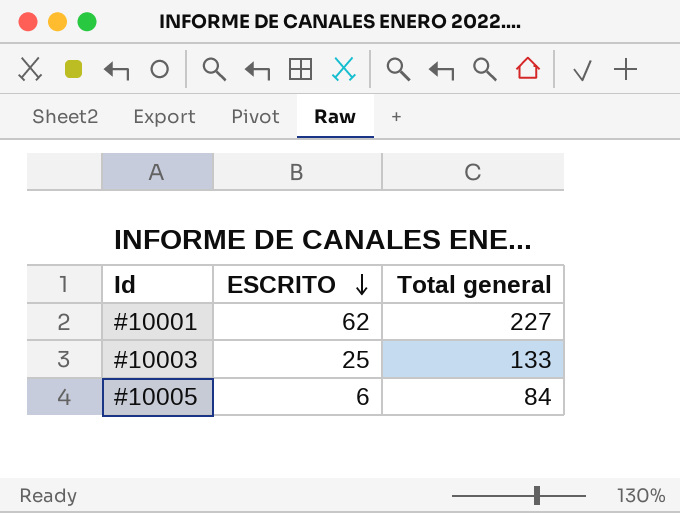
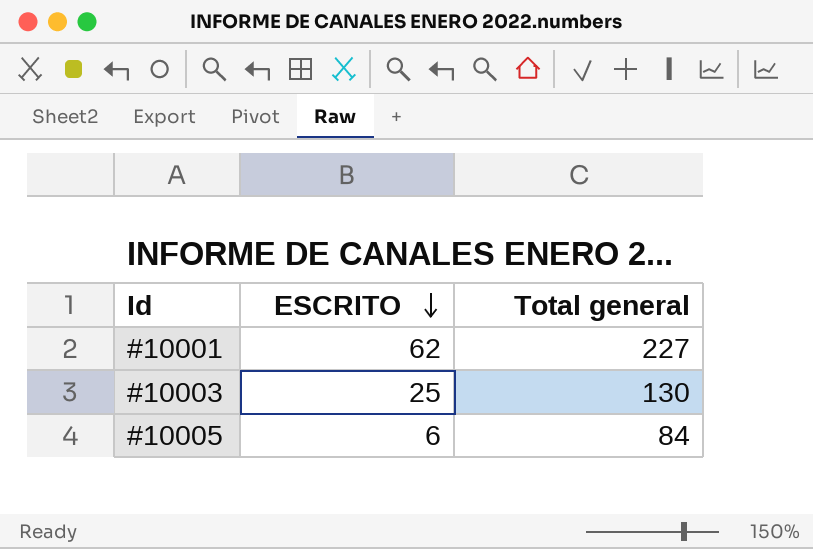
#10003 | Total general: 133 -> 130

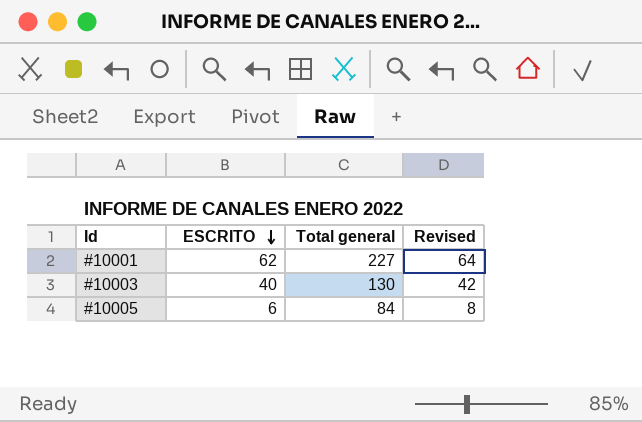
column Revised | formula: none -> [ESCRITO] + 2
#10003 | ESCRITO: 25 -> 40

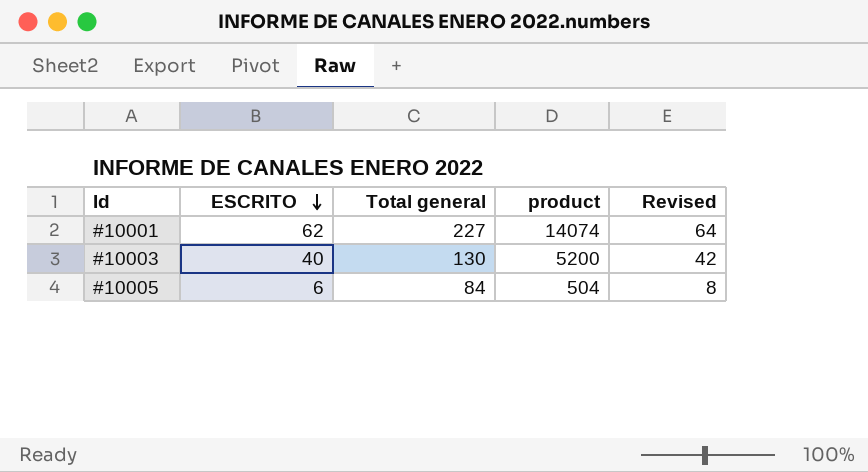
column product | formula: none -> [ESCRITO] * [Total general]

